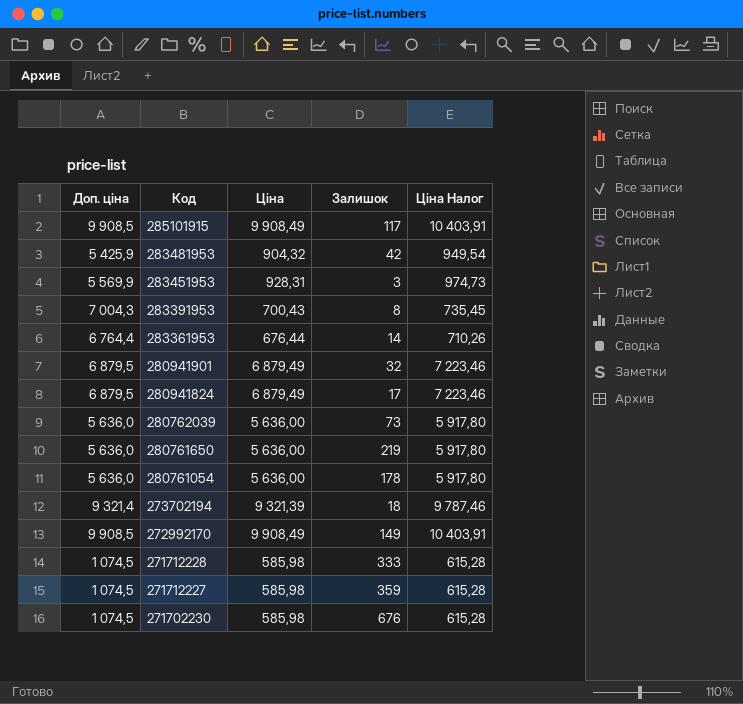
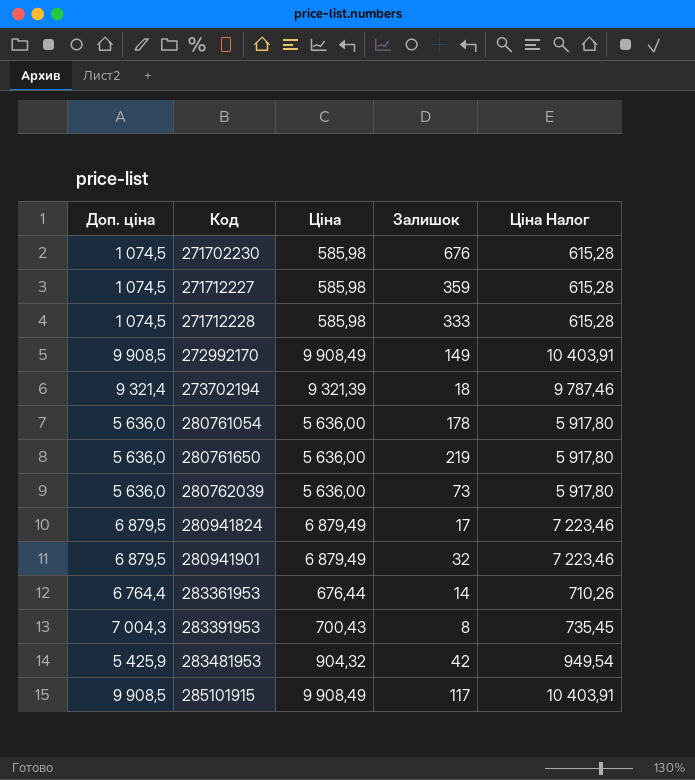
row order: Код descending -> Код ascending
row 283451953: 5 569,9 | 928,31 | 3 | 974,73 -> none

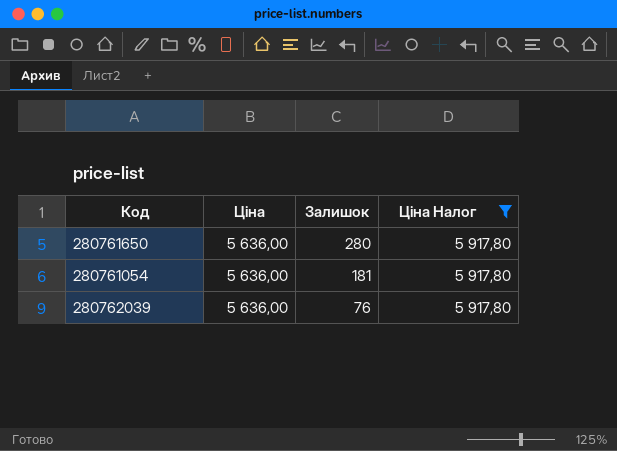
filter: none -> Ціна Налог = 5 917,80
row order: Код ascending -> Залишок descending
column Доп. ціна | position: 1 -> none
280761650 | Залишок: 219 -> 280
280761054 | Залишок: 178 -> 181
280762039 | Залишок: 73 -> 76

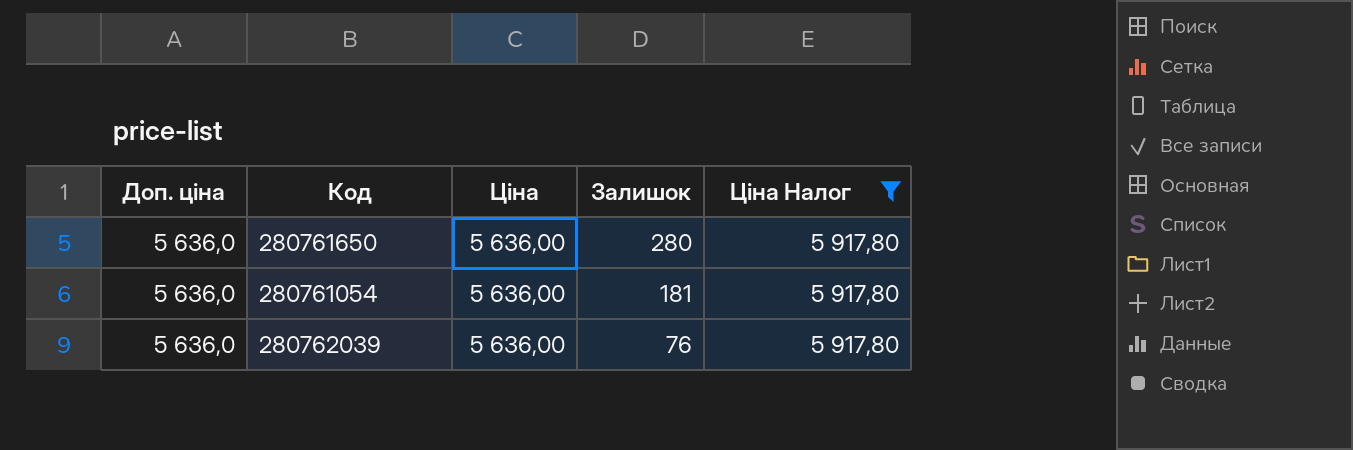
column Доп. ціна | position: none -> 1

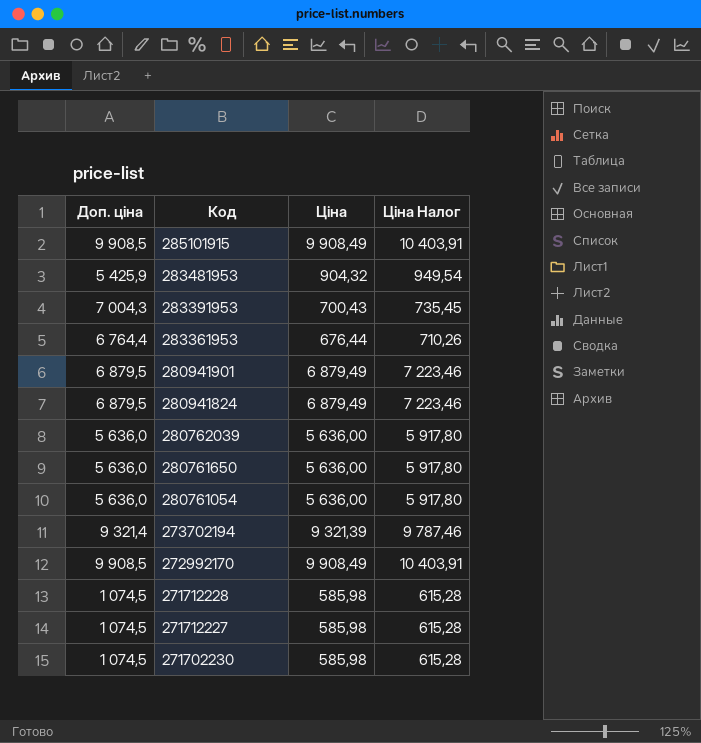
filter: Ціна Налог = 5 917,80 -> none
row order: Залишок descending -> Код descending
column Залишок | position: 4 -> none

